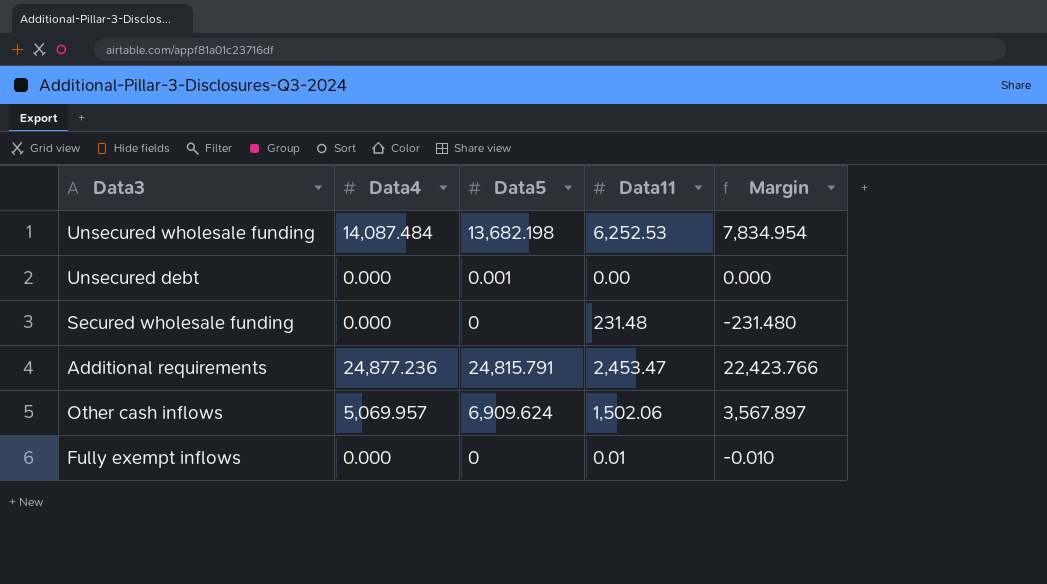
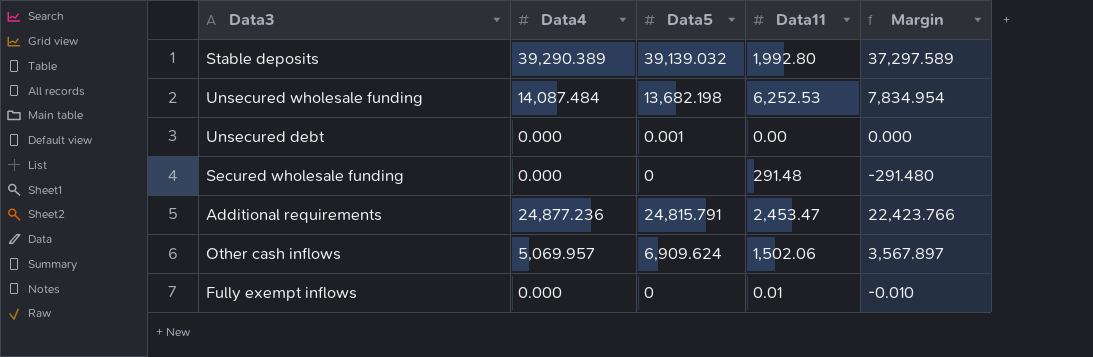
row Stable deposits: none -> 39,290.389 | 39,139.032 | 1,992.80 | 37,297.589
Secured wholesale funding | Data11: 231.48 -> 291.48
Secured wholesale funding | Margin: -231.480 -> -291.480

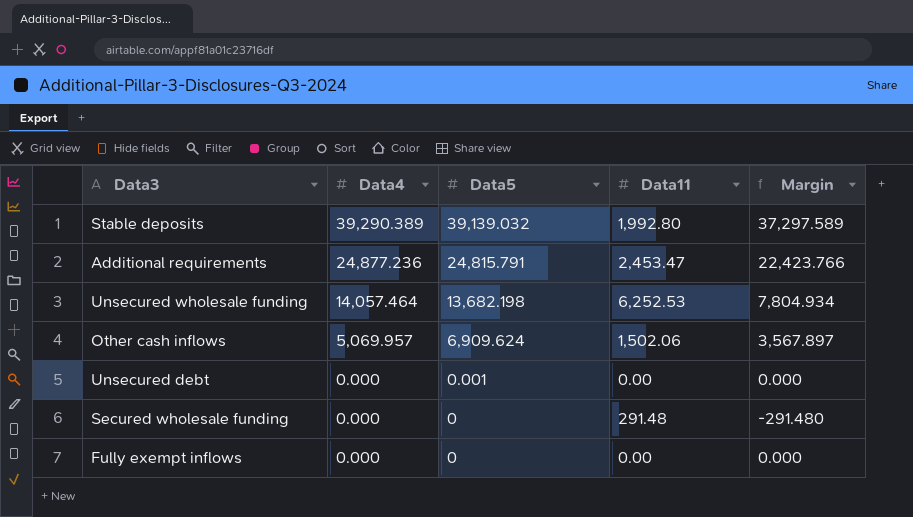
row order: none -> Data4 descending
Unsecured wholesale funding | Data4: 14,087.484 -> 14,057.464
Unsecured wholesale funding | Margin: 7,834.954 -> 7,804.934
Fully exempt inflows | Data11: 0.01 -> 0.00
Fully exempt inflows | Margin: -0.010 -> 0.000

